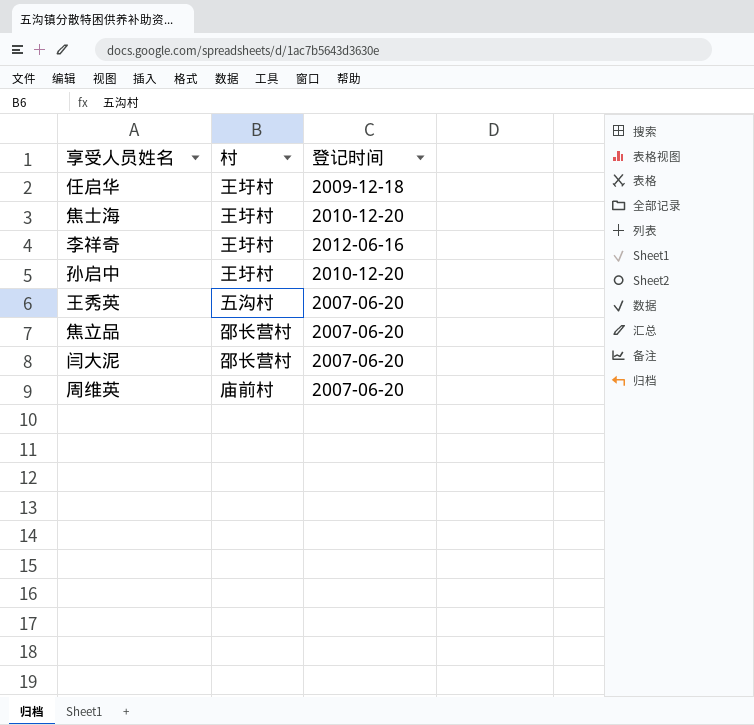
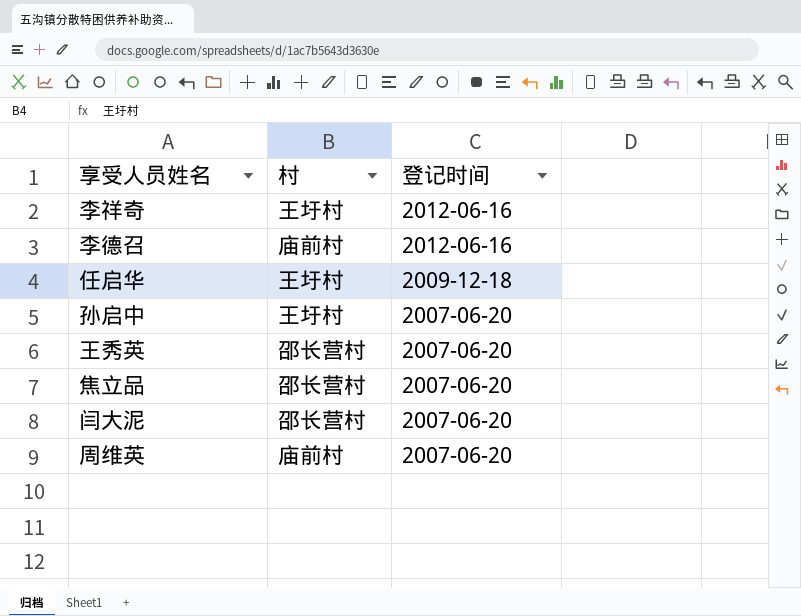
row order: none -> 登记时间 descending
row 焦士海: 王圩村 | 2010-12-20 -> none
row 李德召: none -> 庙前村 | 2012-06-16
孙启中 | 登记时间: 2010-12-20 -> 2007-06-20
王秀英 | 村: 五沟村 -> 邵长营村

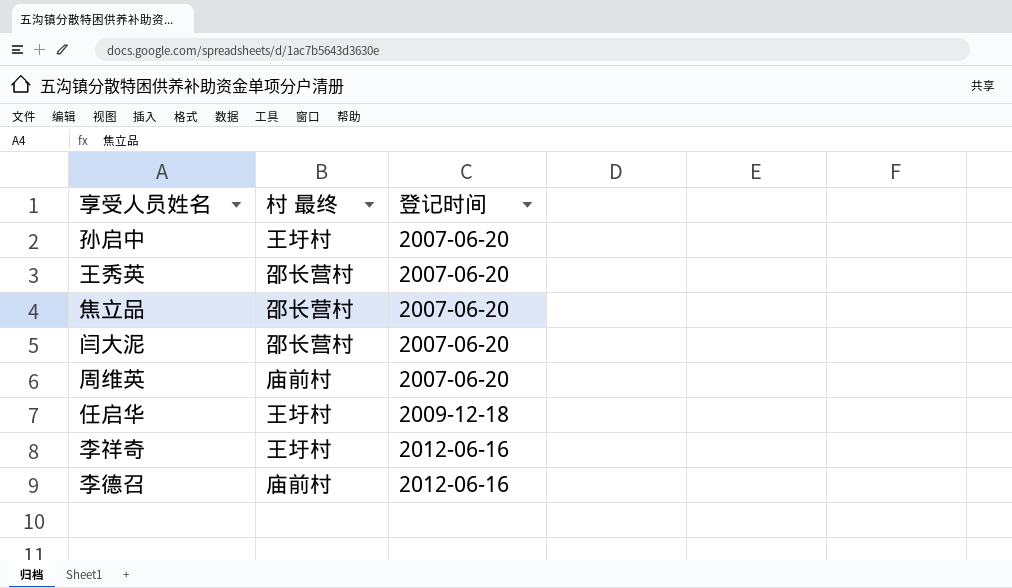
row order: 登记时间 descending -> 登记时间 ascending
column name: 村 -> 村 最终

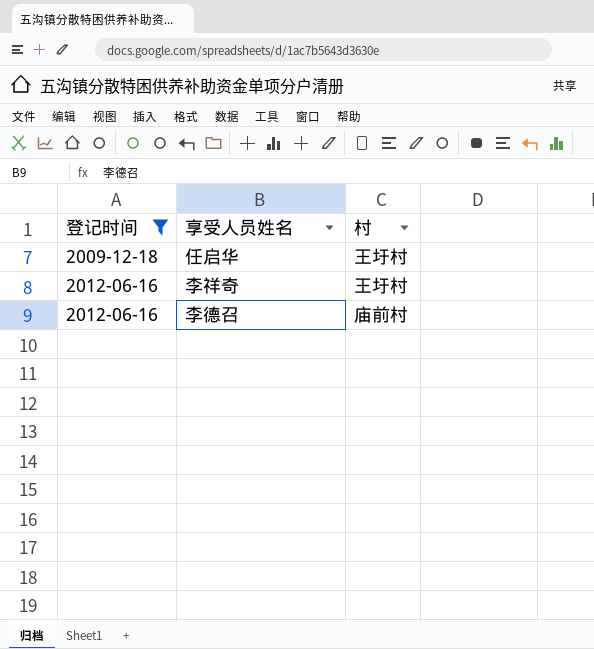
filter: none -> 登记时间 != 2007-06-20
column 登记时间 | position: 3 -> 1
column name: 村 最终 -> 村

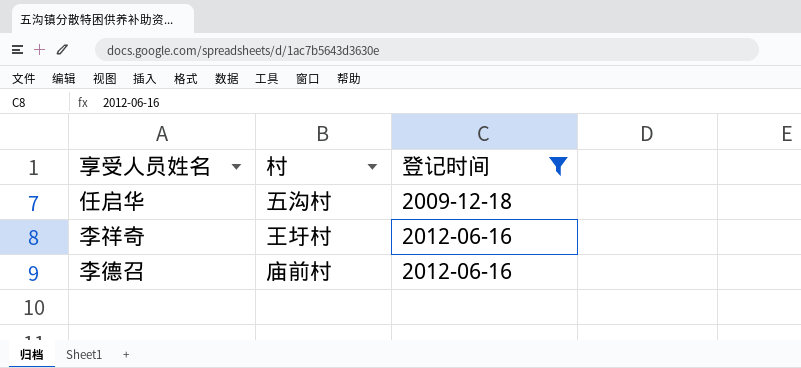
column 登记时间 | position: 1 -> 3
任启华 | 村: 王圩村 -> 五沟村

